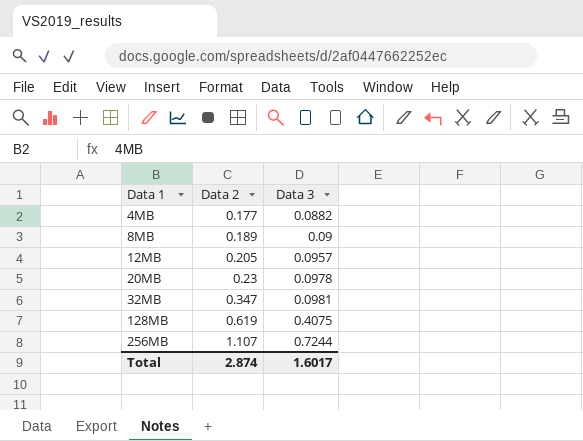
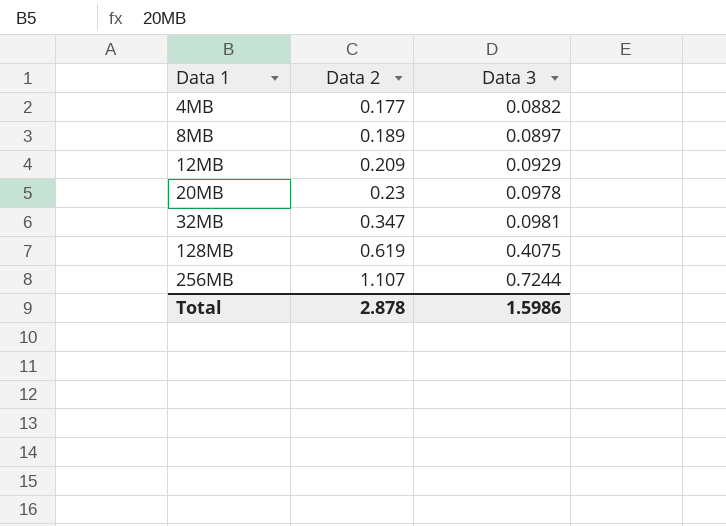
8MB | Data 3: 0.09 -> 0.0897
12MB | Data 2: 0.205 -> 0.209
12MB | Data 3: 0.0957 -> 0.0929
Total | Data 2: 2.874 -> 2.878
Total | Data 3: 1.6017 -> 1.5986

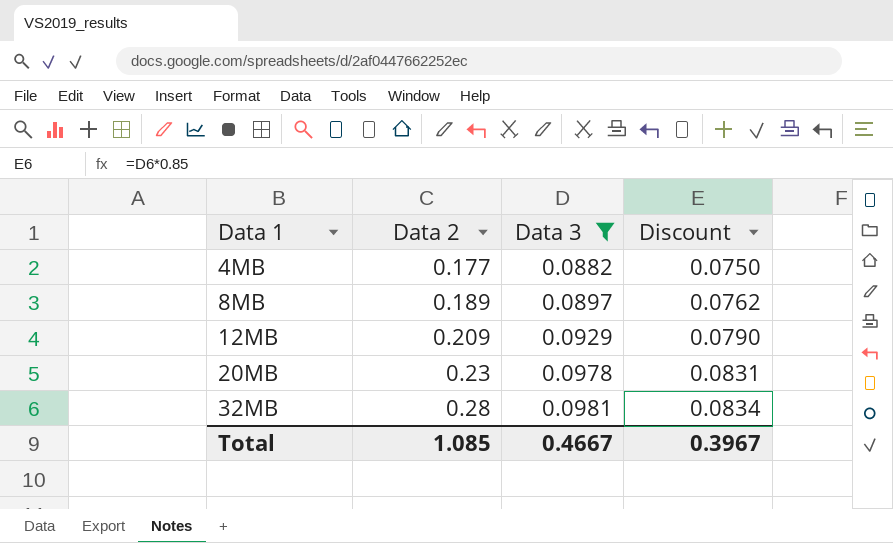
filter: none -> Data 3 <= 0.0981
column Discount | formula: none -> [Data 3] * 0.85
32MB | Data 2: 0.347 -> 0.28
Total | Data 2: 2.878 -> 1.085
Total | Data 3: 1.5986 -> 0.4667

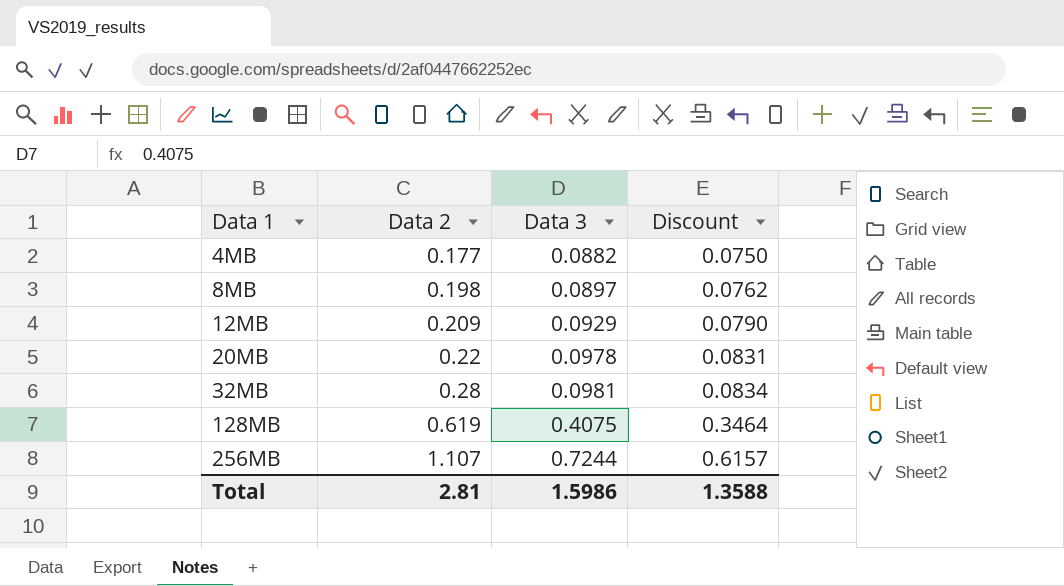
filter: Data 3 <= 0.0981 -> none
8MB | Data 2: 0.189 -> 0.198
20MB | Data 2: 0.23 -> 0.22
Total | Data 2: 1.085 -> 2.81
Total | Data 3: 0.4667 -> 1.5986
Total | Discount: 0.3967 -> 1.3588

